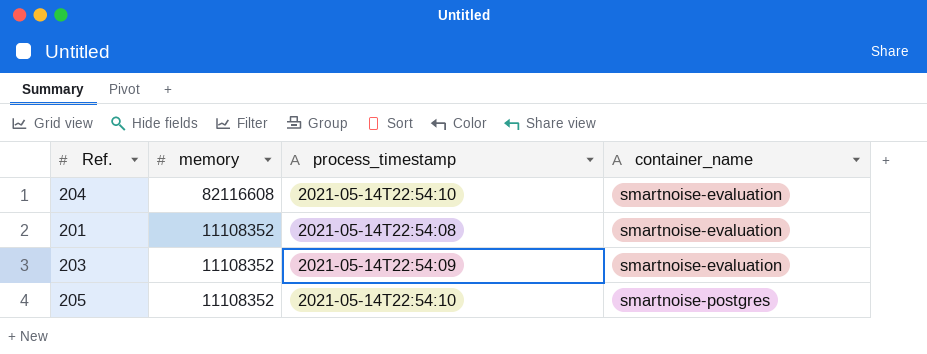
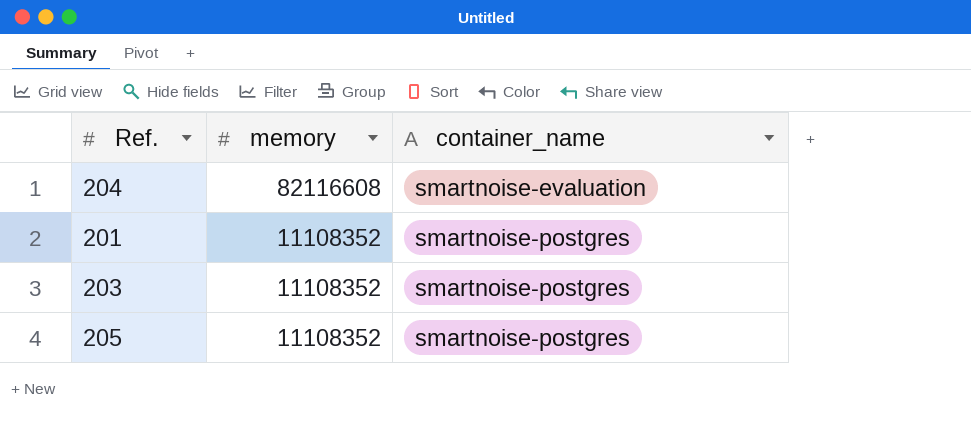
column process_timestamp | position: 3 -> none
201 | container_name: smartnoise-evaluation -> smartnoise-postgres
203 | container_name: smartnoise-evaluation -> smartnoise-postgres

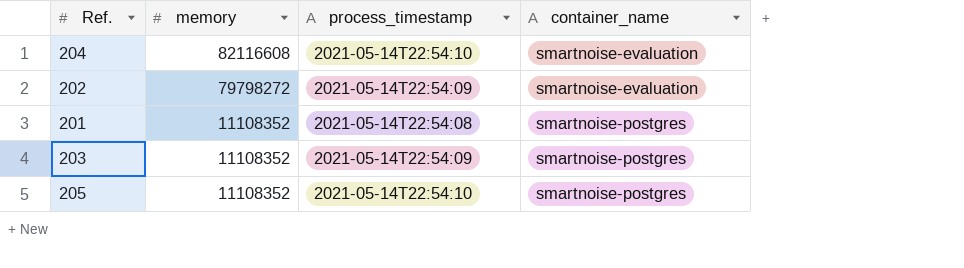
column process_timestamp | position: none -> 3
row 202: none -> 79798272 | 2021-05-14T22:54:09 | smartnoise-evaluation

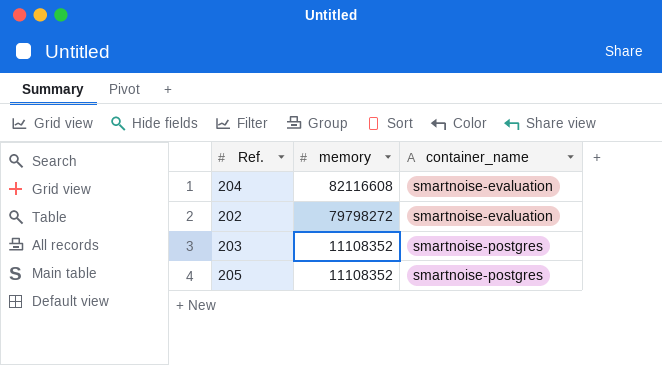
column process_timestamp | position: 3 -> none
row 201: 11108352 | 2021-05-14T22:54:08 | smartnoise-postgres -> none

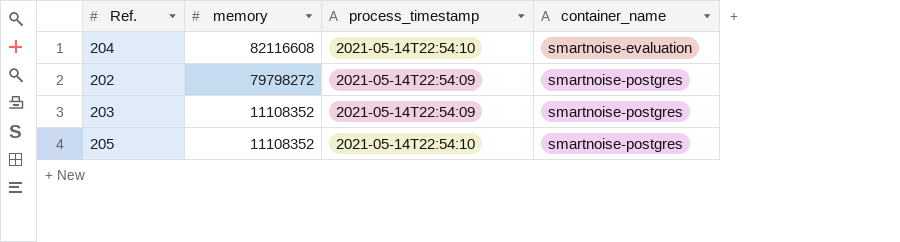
column process_timestamp | position: none -> 3
202 | container_name: smartnoise-evaluation -> smartnoise-postgres

